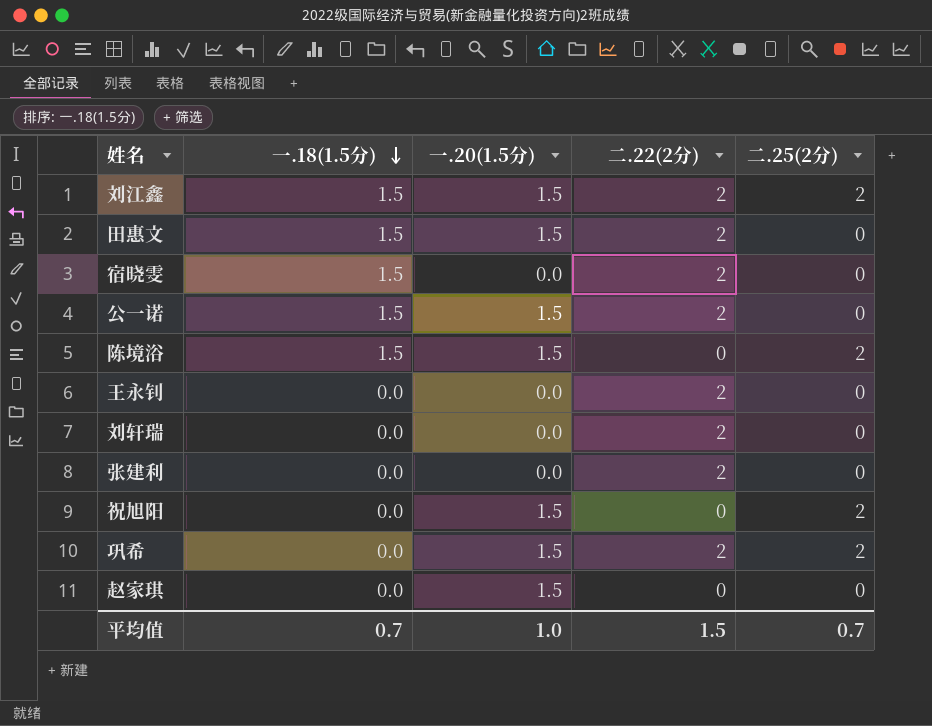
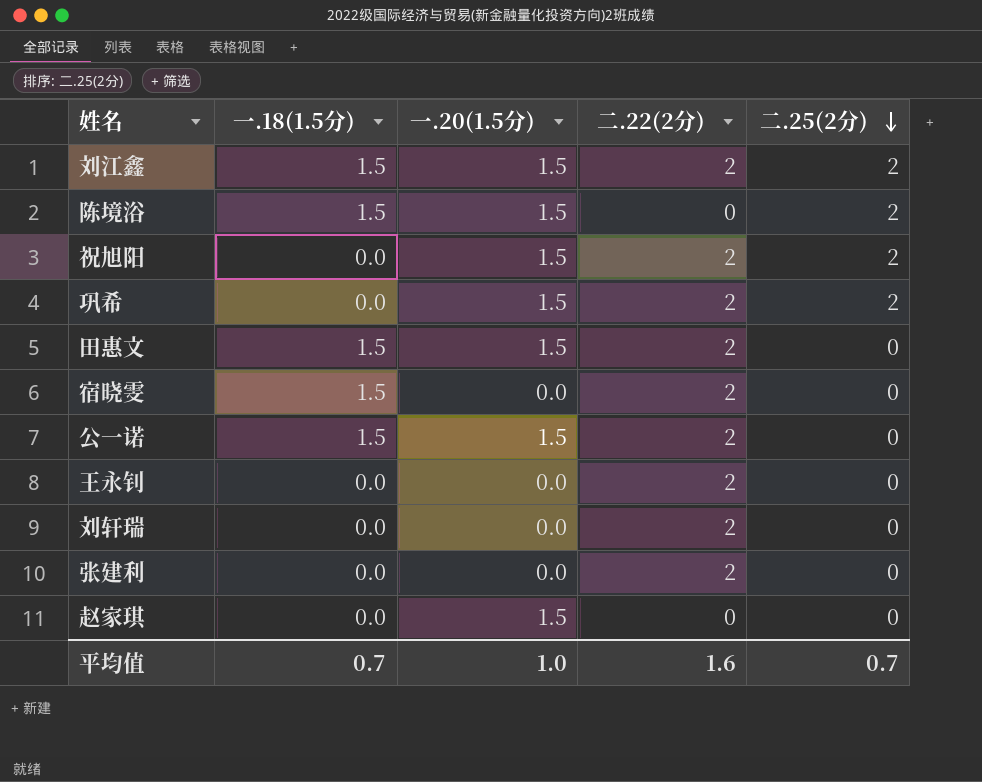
row order: 一.18(1.5分) descending -> 二.25(2分) descending
祝旭阳 | 二.22(2分): 0 -> 2
平均值 | 二.22(2分): 1.5 -> 1.6

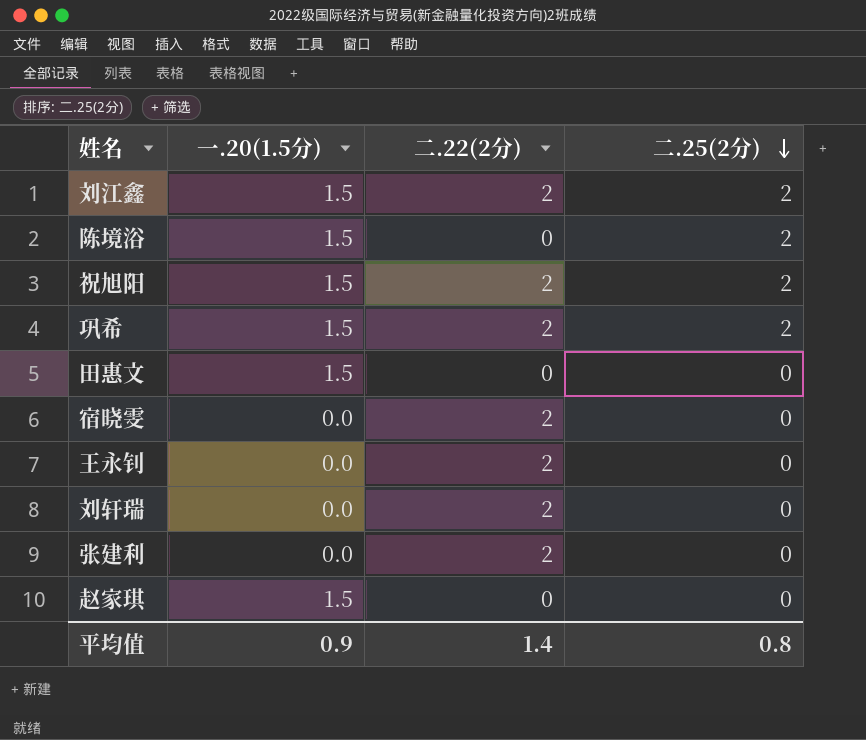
column 一.18(1.5分) | position: 2 -> none
row 公一诺: 1.5 | 1.5 | 2 | 0 -> none
田惠文 | 二.22(2分): 2 -> 0
平均值 | 一.20(1.5分): 1.0 -> 0.9
平均值 | 二.22(2分): 1.6 -> 1.4
平均值 | 二.25(2分): 0.7 -> 0.8

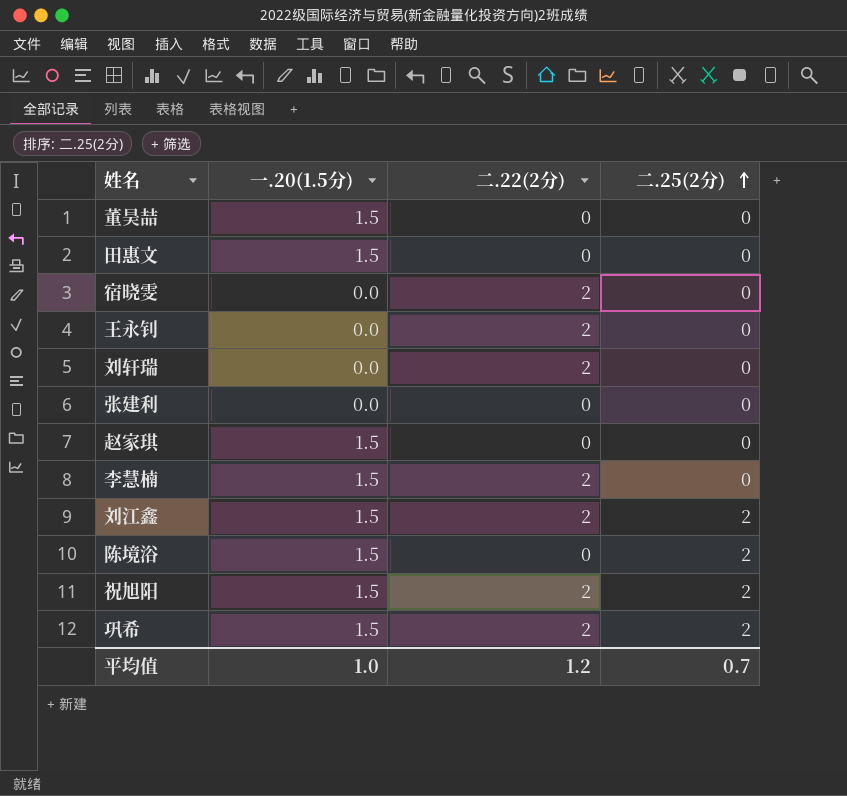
row order: 二.25(2分) descending -> 二.25(2分) ascending
row 董昊喆: none -> 1.5 | 0 | 0
张建利 | 二.22(2分): 2 -> 0
row 李慧楠: none -> 1.5 | 2 | 0
平均值 | 一.20(1.5分): 0.9 -> 1.0
平均值 | 二.22(2分): 1.4 -> 1.2
平均值 | 二.25(2分): 0.8 -> 0.7

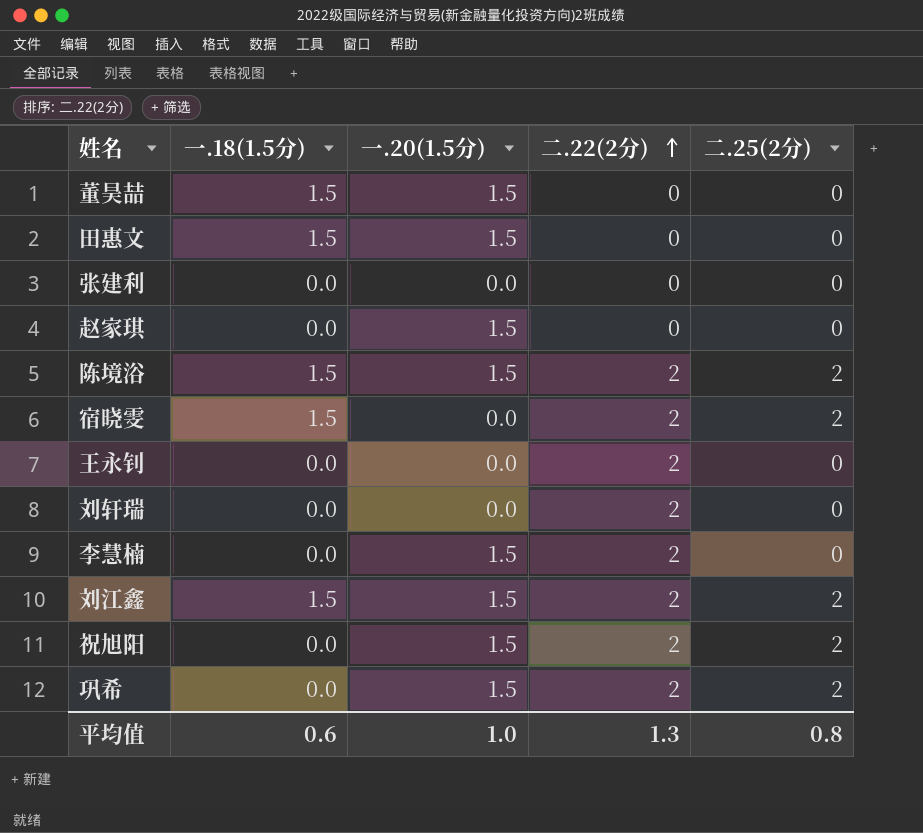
row order: 二.25(2分) ascending -> 二.22(2分) ascending
column 一.18(1.5分) | position: none -> 2
陈境浴 | 二.22(2分): 0 -> 2
宿晓雯 | 二.25(2分): 0 -> 2
平均值 | 二.22(2分): 1.2 -> 1.3
平均值 | 二.25(2分): 0.7 -> 0.8

